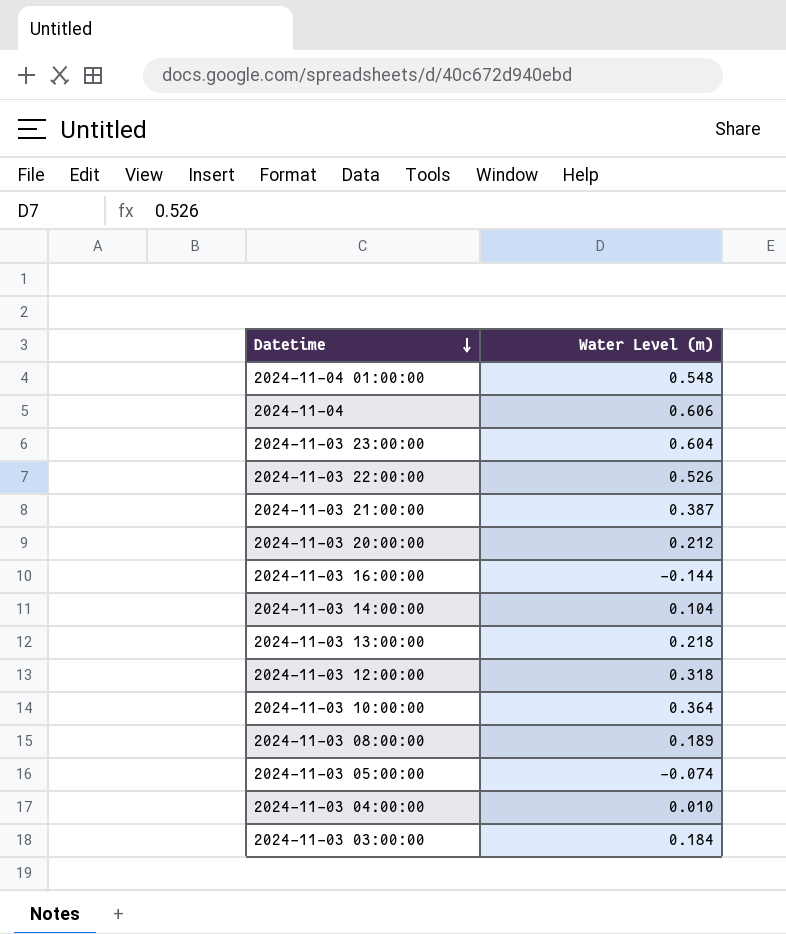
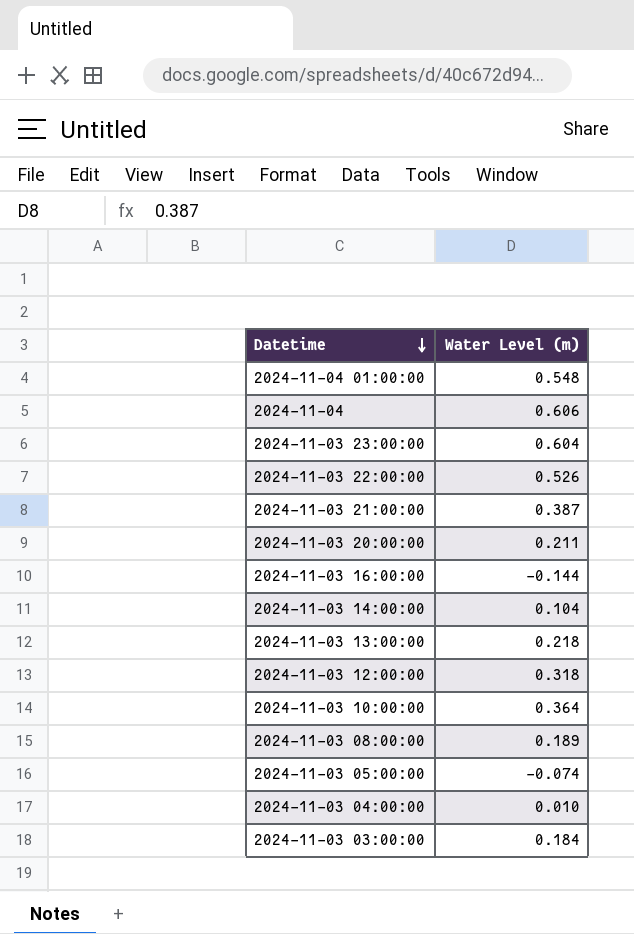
2024-11-03 20:00:00 | Water Level (m): 0.212 -> 0.211

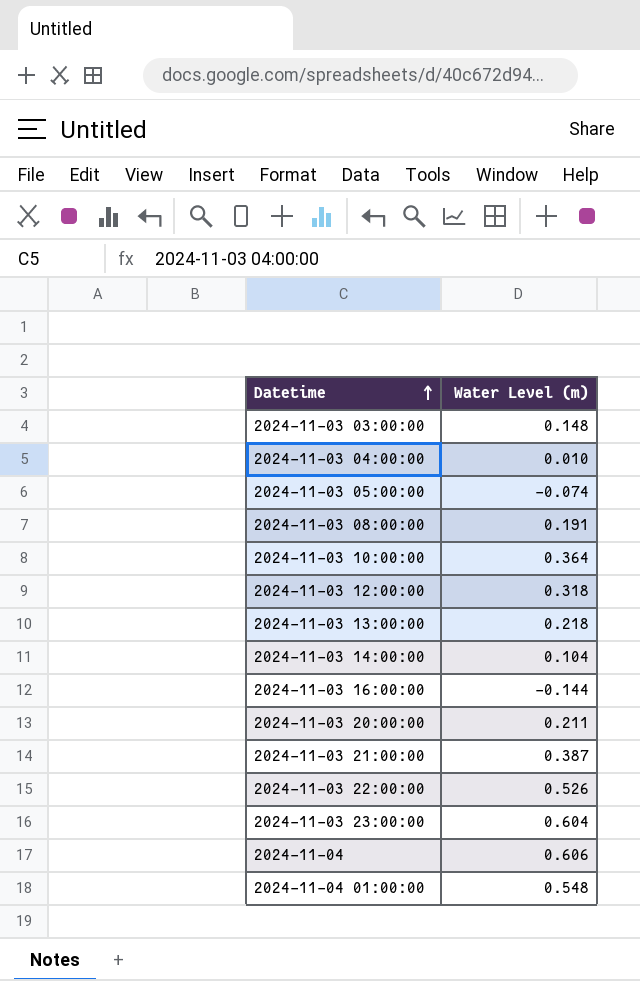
row order: Datetime descending -> Datetime ascending
2024-11-03 03:00:00 | Water Level (m): 0.184 -> 0.148
2024-11-03 08:00:00 | Water Level (m): 0.189 -> 0.191

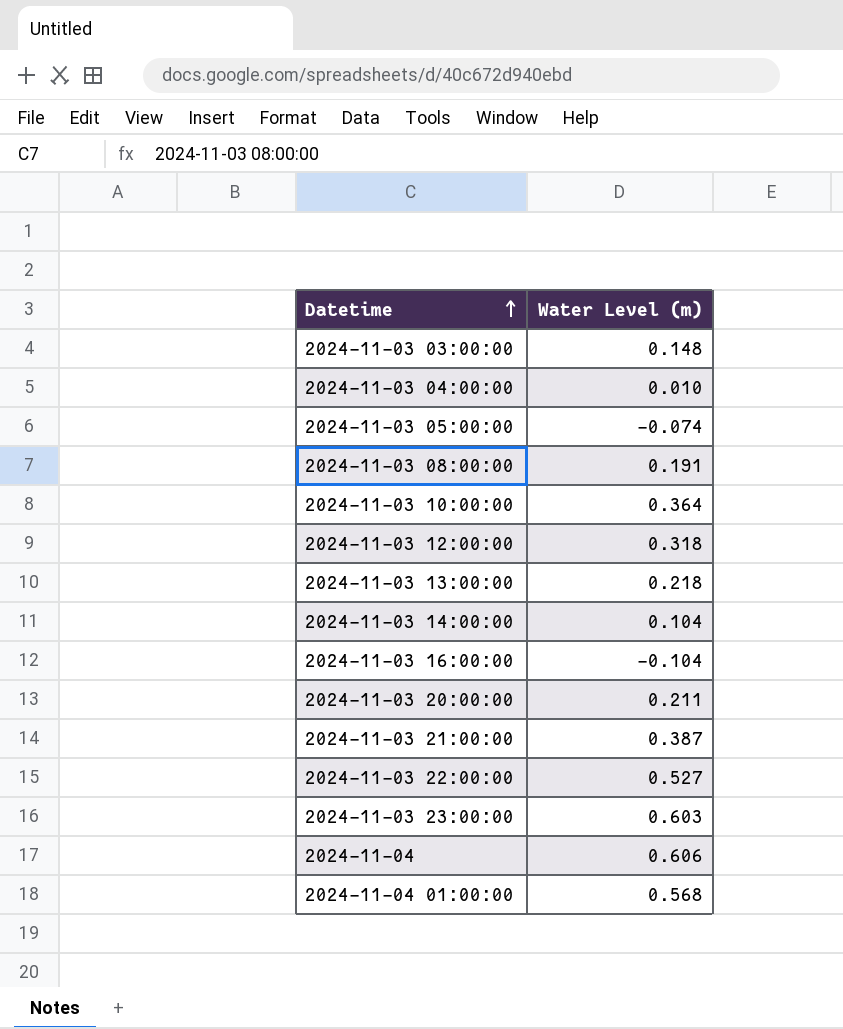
2024-11-03 16:00:00 | Water Level (m): -0.144 -> -0.104
2024-11-03 22:00:00 | Water Level (m): 0.526 -> 0.527
2024-11-03 23:00:00 | Water Level (m): 0.604 -> 0.603
2024-11-04 01:00:00 | Water Level (m): 0.548 -> 0.568

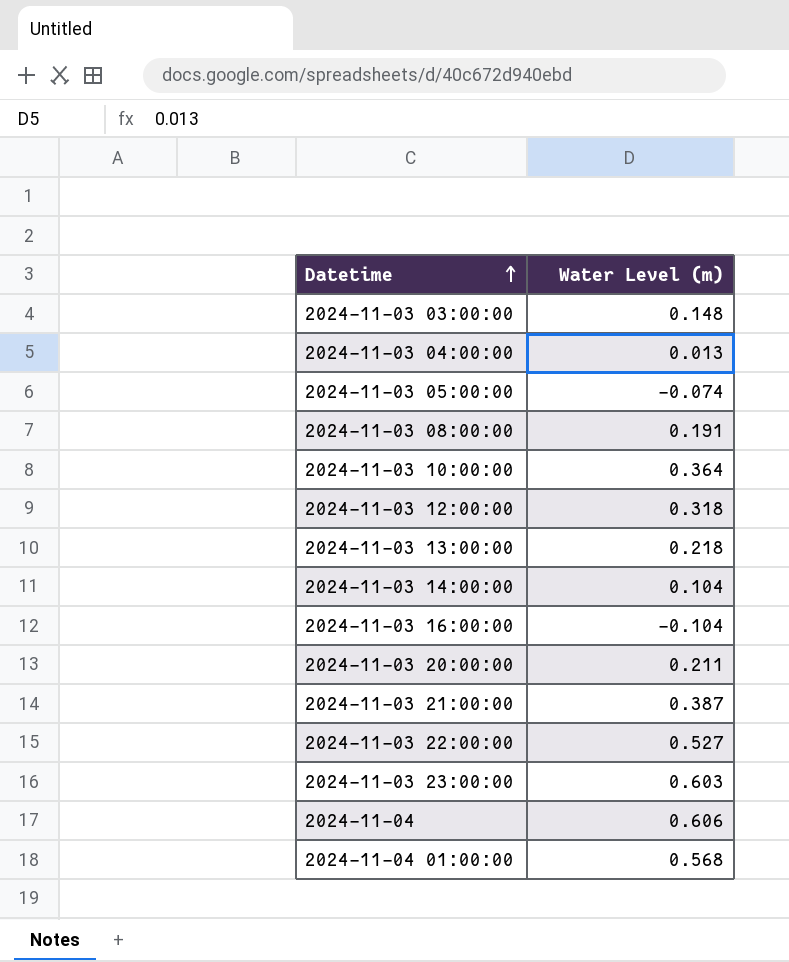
2024-11-03 04:00:00 | Water Level (m): 0.010 -> 0.013

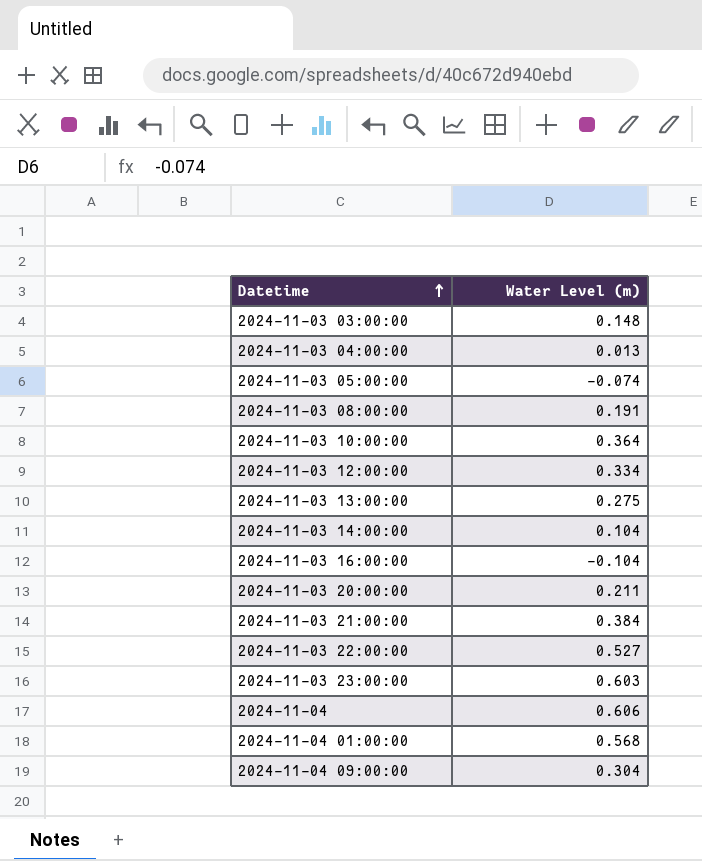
2024-11-03 12:00:00 | Water Level (m): 0.318 -> 0.334
2024-11-03 13:00:00 | Water Level (m): 0.218 -> 0.275
2024-11-03 21:00:00 | Water Level (m): 0.387 -> 0.384
row 2024-11-04 09:00:00: none -> 0.304

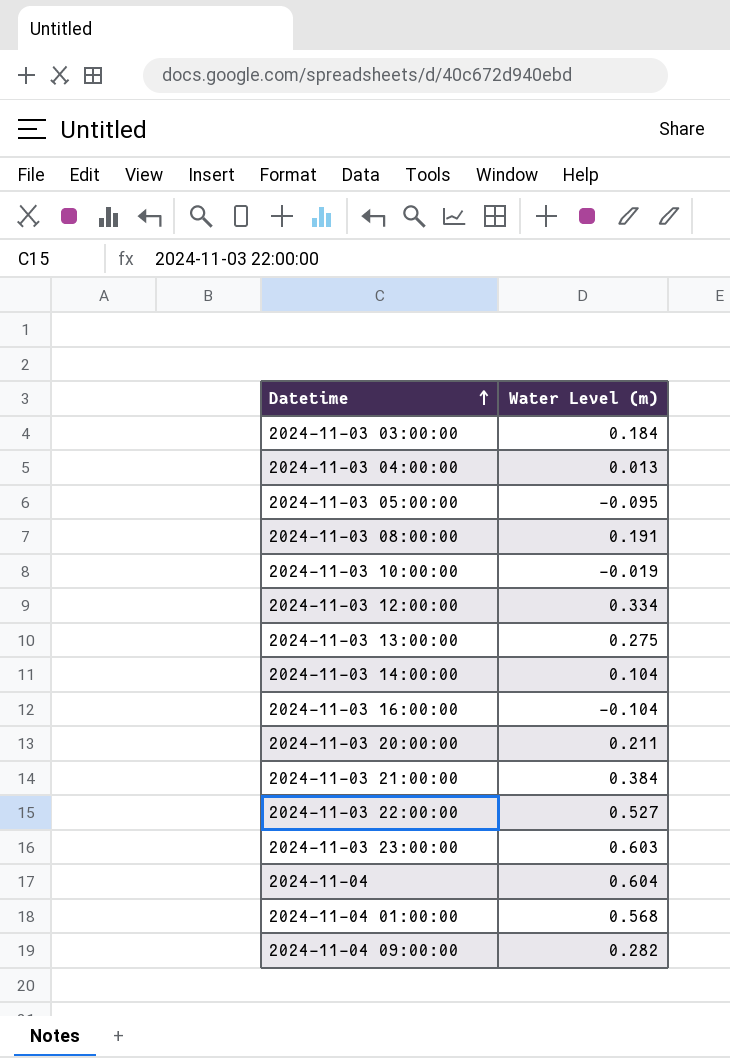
2024-11-03 03:00:00 | Water Level (m): 0.148 -> 0.184
2024-11-03 05:00:00 | Water Level (m): -0.074 -> -0.095
2024-11-03 10:00:00 | Water Level (m): 0.364 -> -0.019
2024-11-04 | Water Level (m): 0.606 -> 0.604
2024-11-04 09:00:00 | Water Level (m): 0.304 -> 0.282

